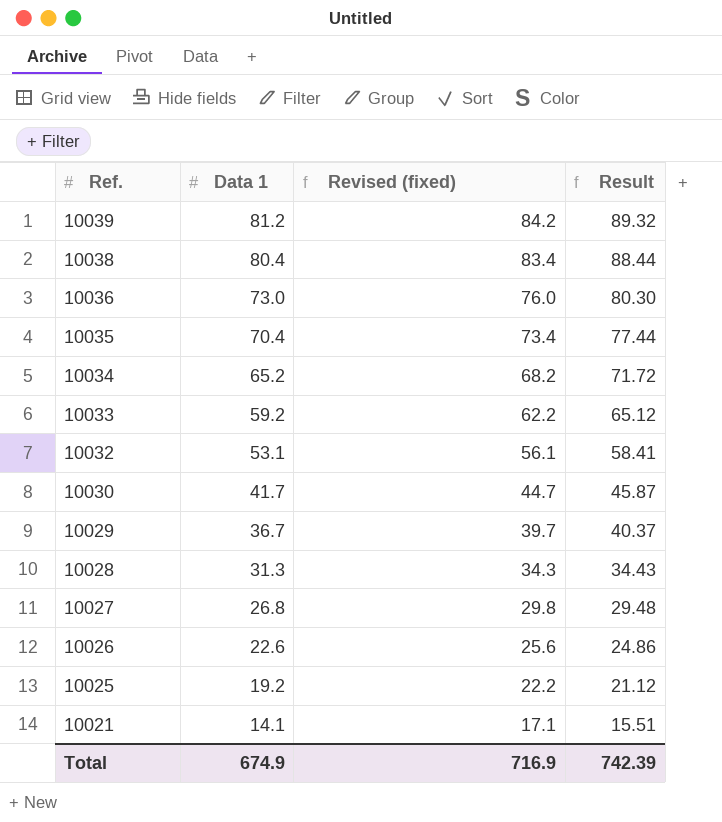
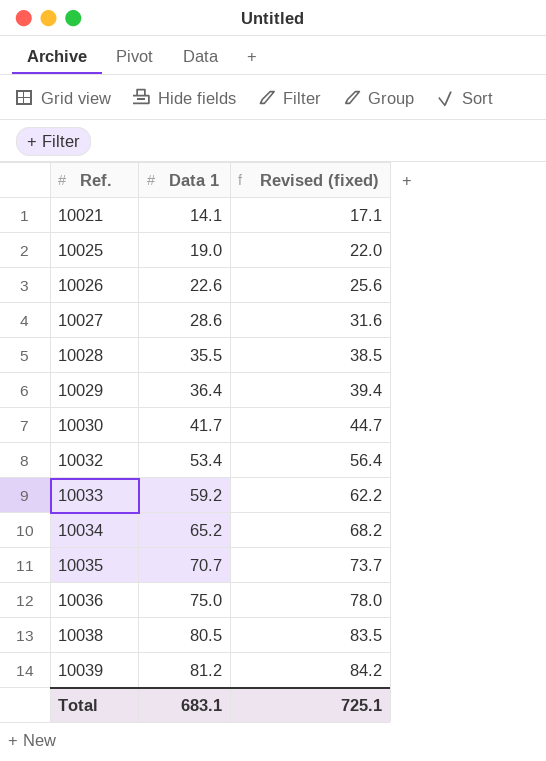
row order: Ref. descending -> Ref. ascending
column Result | formula: [Data 1] * 1.1 -> none
10025 | Data 1: 19.2 -> 19.0
10025 | Revised (fixed): 22.2 -> 22.0
10027 | Data 1: 26.8 -> 28.6
10027 | Revised (fixed): 29.8 -> 31.6
10028 | Data 1: 31.3 -> 35.5
10028 | Revised (fixed): 34.3 -> 38.5
10029 | Data 1: 36.7 -> 36.4
10029 | Revised (fixed): 39.7 -> 39.4
10032 | Data 1: 53.1 -> 53.4
10032 | Revised (fixed): 56.1 -> 56.4
10035 | Data 1: 70.4 -> 70.7
10035 | Revised (fixed): 73.4 -> 73.7
10036 | Data 1: 73.0 -> 75.0
10036 | Revised (fixed): 76.0 -> 78.0
10038 | Data 1: 80.4 -> 80.5
10038 | Revised (fixed): 83.4 -> 83.5
Total | Data 1: 674.9 -> 683.1
Total | Revised (fixed): 716.9 -> 725.1

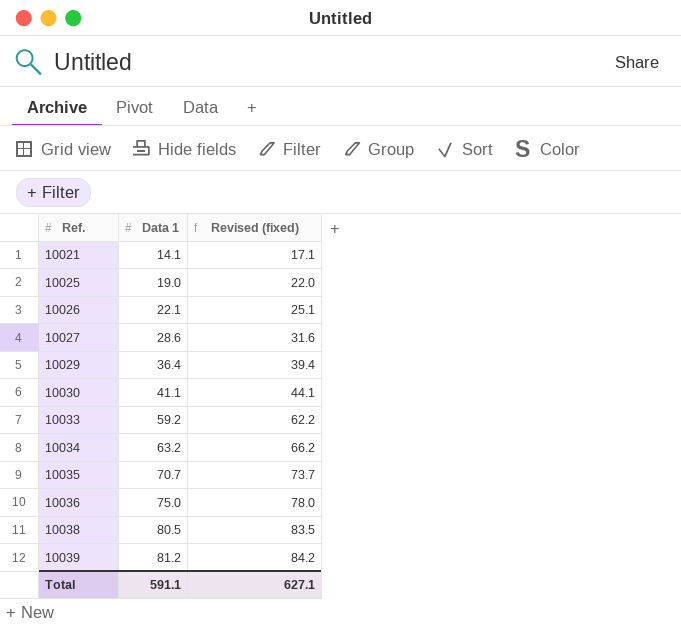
row 10028: 35.5 | 38.5 -> none
row 10032: 53.4 | 56.4 -> none
10026 | Data 1: 22.6 -> 22.1
10026 | Revised (fixed): 25.6 -> 25.1
10030 | Data 1: 41.7 -> 41.1
10030 | Revised (fixed): 44.7 -> 44.1
10034 | Data 1: 65.2 -> 63.2
10034 | Revised (fixed): 68.2 -> 66.2
Total | Data 1: 683.1 -> 591.1
Total | Revised (fixed): 725.1 -> 627.1

